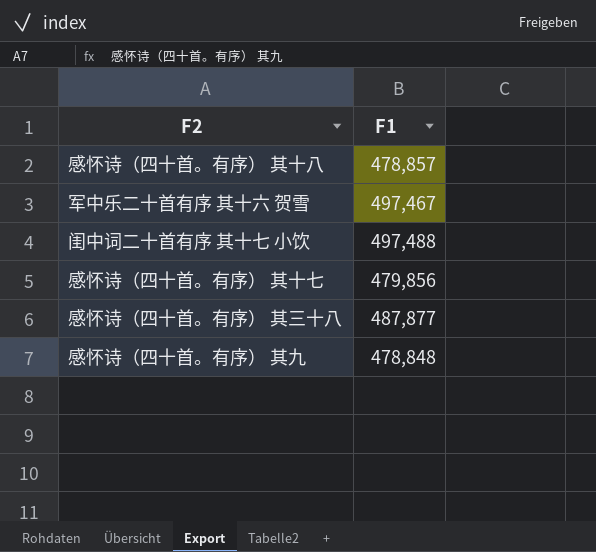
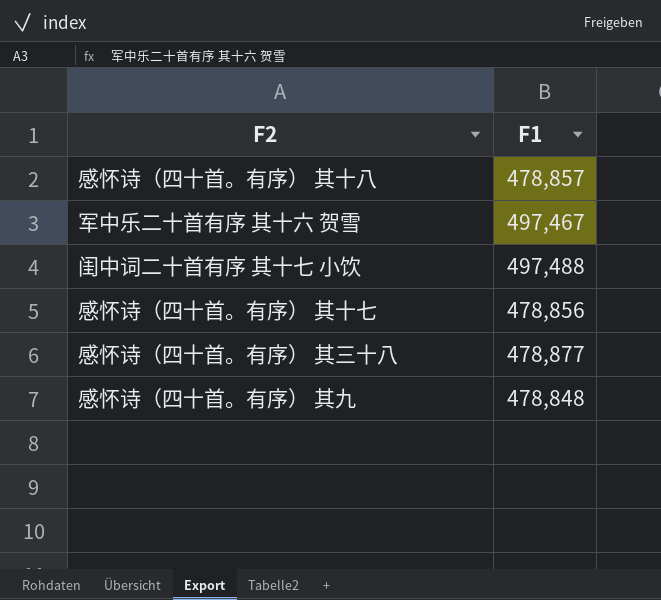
感怀诗（四十首。有序） 其十七 | F1: 479,856 -> 478,856
感怀诗（四十首。有序） 其三十八 | F1: 487,877 -> 478,877

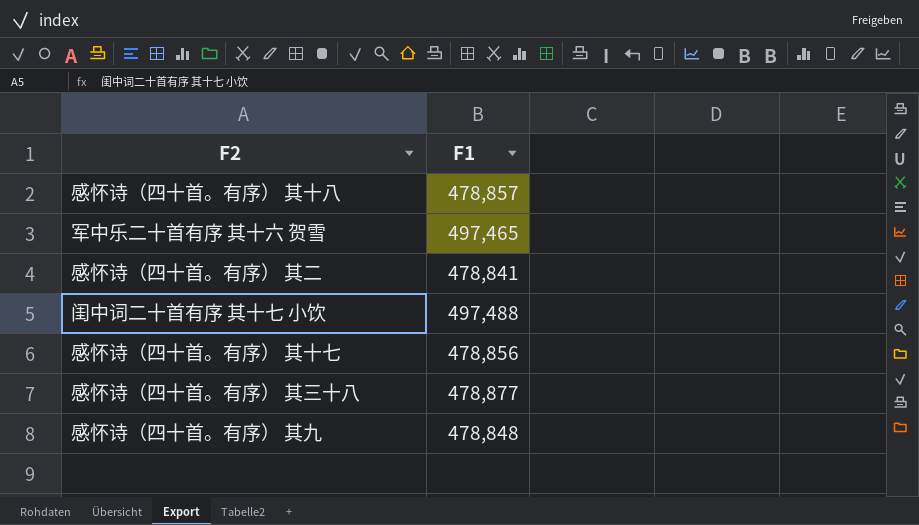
军中乐二十首有序 其十六 贺雪 | F1: 497,467 -> 497,465
row 感怀诗（四十首。有序） 其二: none -> 478,841

